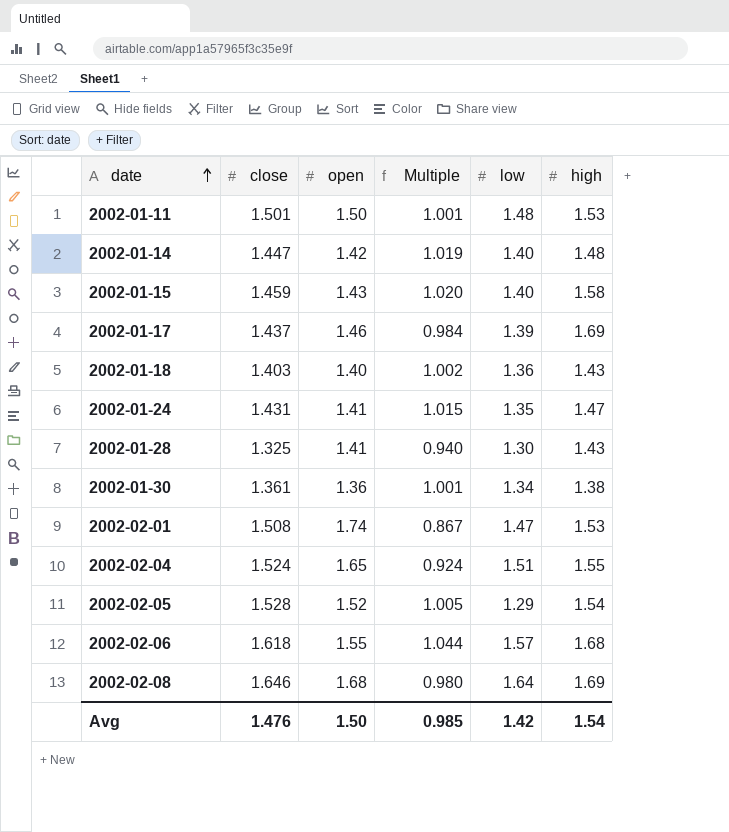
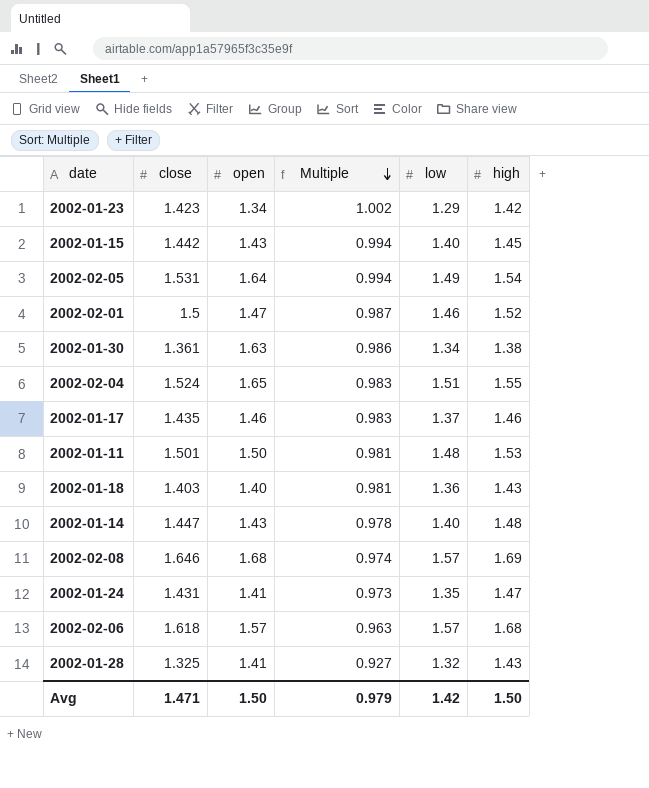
row order: date ascending -> Multiple descending
column Multiple | formula: [close] / [open] -> [close] / [high]
row 2002-01-23: none -> 1.423 | 1.34 | 1.002 | 1.29 | 1.42
2002-01-15 | close: 1.459 -> 1.442
2002-01-15 | high: 1.58 -> 1.45
2002-02-05 | close: 1.528 -> 1.531
2002-02-05 | open: 1.52 -> 1.64
2002-02-05 | low: 1.29 -> 1.49
2002-02-01 | close: 1.508 -> 1.5
2002-02-01 | open: 1.74 -> 1.47
2002-02-01 | low: 1.47 -> 1.46
2002-02-01 | high: 1.53 -> 1.52
2002-01-30 | open: 1.36 -> 1.63
2002-01-17 | close: 1.437 -> 1.435
2002-01-17 | low: 1.39 -> 1.37
2002-01-17 | high: 1.69 -> 1.46
2002-01-14 | open: 1.42 -> 1.43
2002-02-08 | low: 1.64 -> 1.57
2002-02-06 | open: 1.55 -> 1.57
2002-01-28 | low: 1.30 -> 1.32
Avg | close: 1.476 -> 1.471
Avg | Multiple: 0.985 -> 0.979
Avg | high: 1.54 -> 1.50

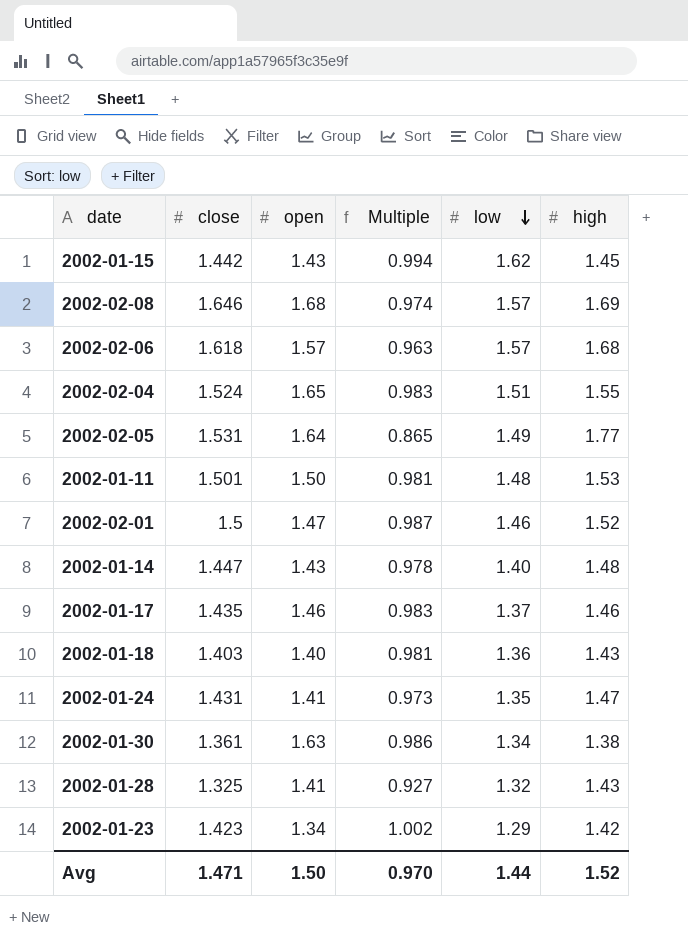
row order: Multiple descending -> low descending
2002-01-15 | low: 1.40 -> 1.62
2002-02-05 | Multiple: 0.994 -> 0.865
2002-02-05 | high: 1.54 -> 1.77
Avg | Multiple: 0.979 -> 0.970
Avg | low: 1.42 -> 1.44
Avg | high: 1.50 -> 1.52

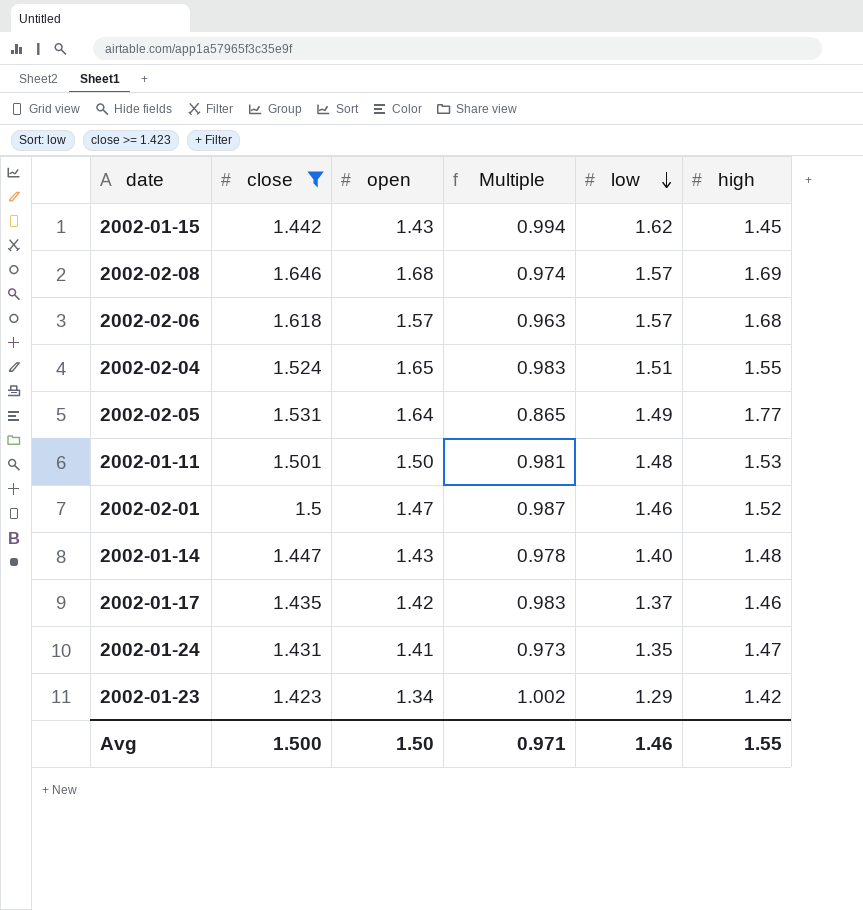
filter: none -> close >= 1.423
2002-01-17 | open: 1.46 -> 1.42
Avg | close: 1.471 -> 1.500
Avg | Multiple: 0.970 -> 0.971
Avg | low: 1.44 -> 1.46
Avg | high: 1.52 -> 1.55

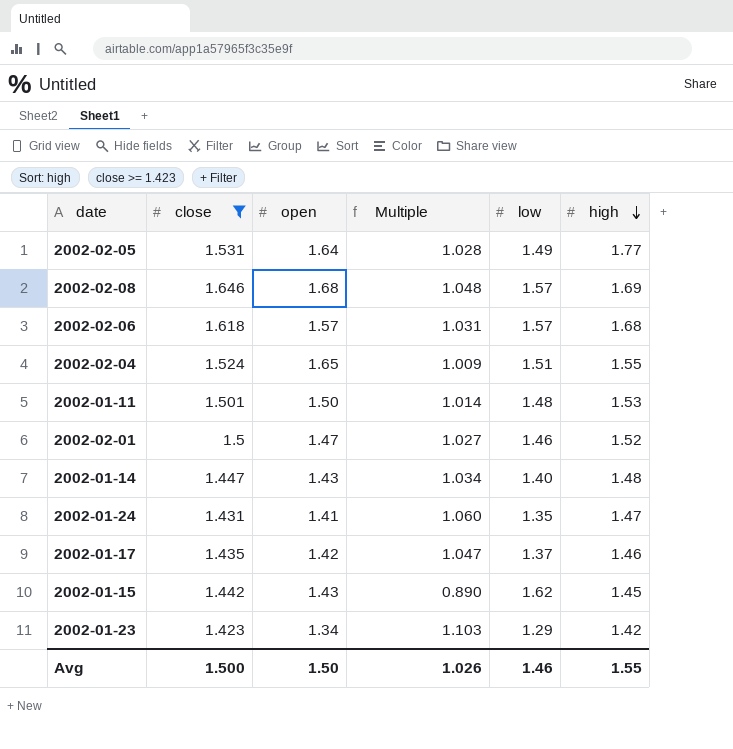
row order: low descending -> high descending
column Multiple | formula: [close] / [high] -> [close] / [low]
Avg | Multiple: 0.971 -> 1.026

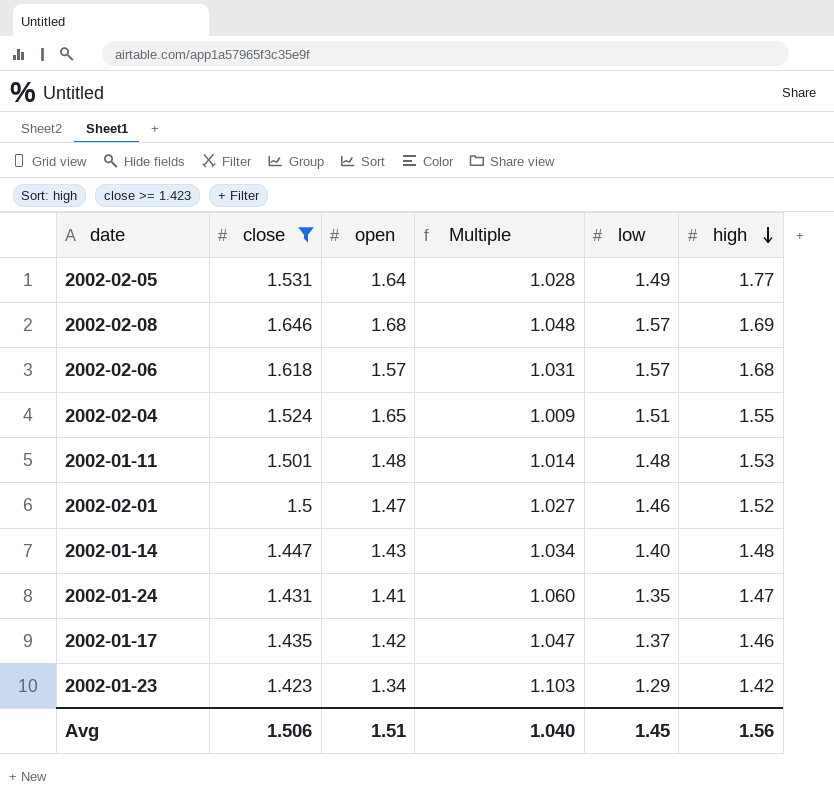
row 2002-01-15: 1.442 | 1.43 | 0.890 | 1.62 | 1.45 -> none
2002-01-11 | open: 1.50 -> 1.48
Avg | close: 1.500 -> 1.506
Avg | open: 1.50 -> 1.51
Avg | Multiple: 1.026 -> 1.040
Avg | low: 1.46 -> 1.45
Avg | high: 1.55 -> 1.56

